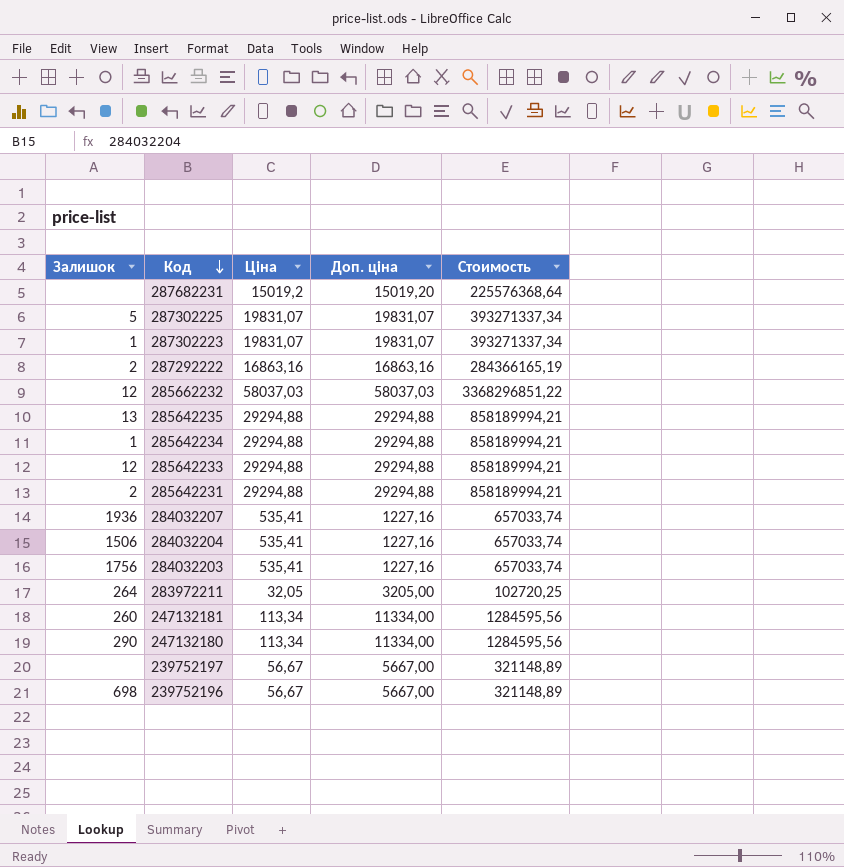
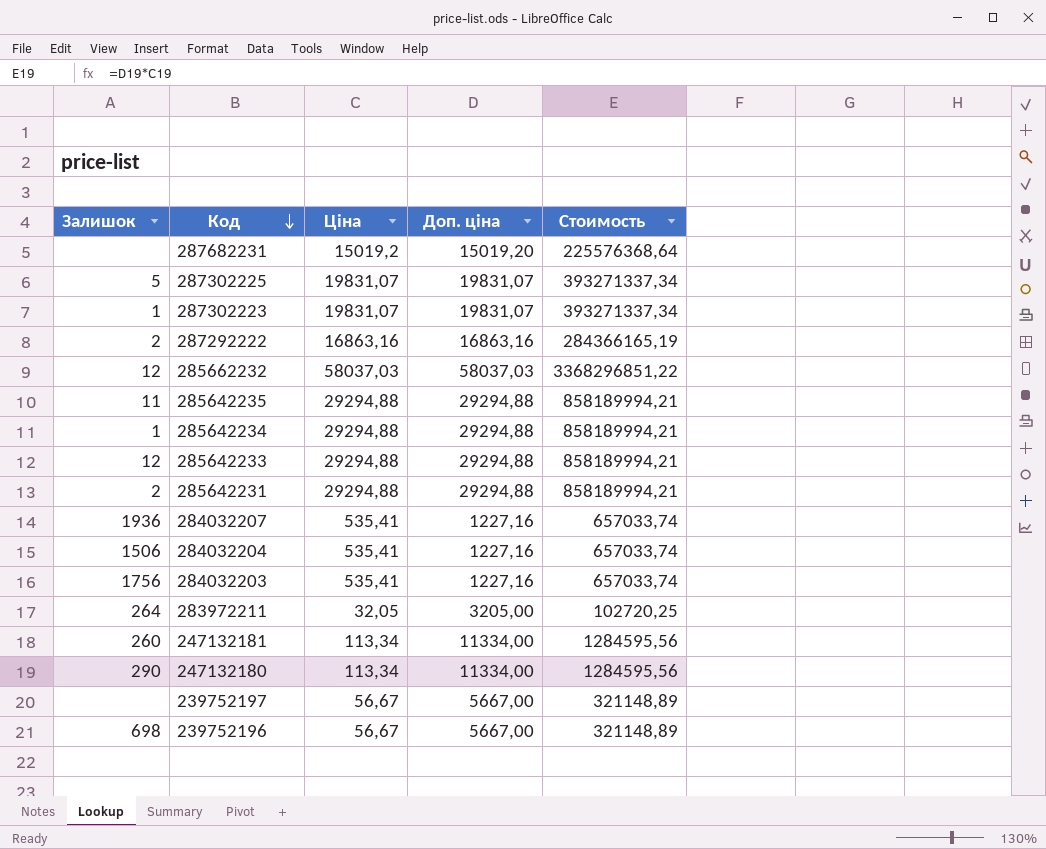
285642235 | Залишок: 13 -> 11

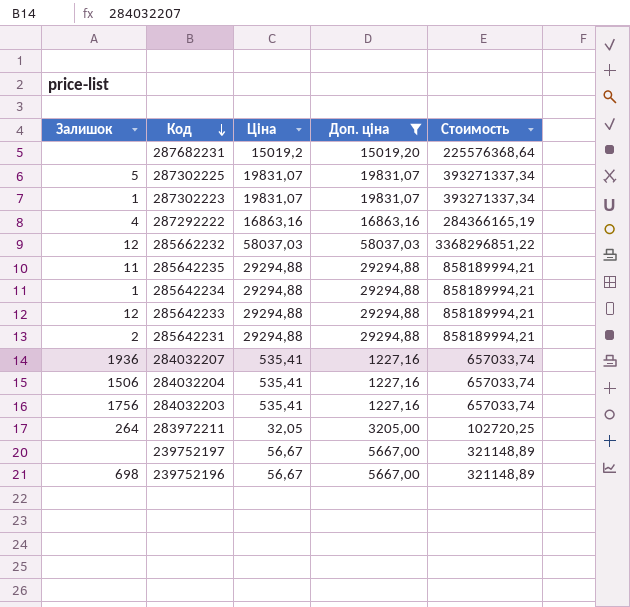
filter: none -> Доп. ціна != 11334,00
287292222 | Залишок: 2 -> 4

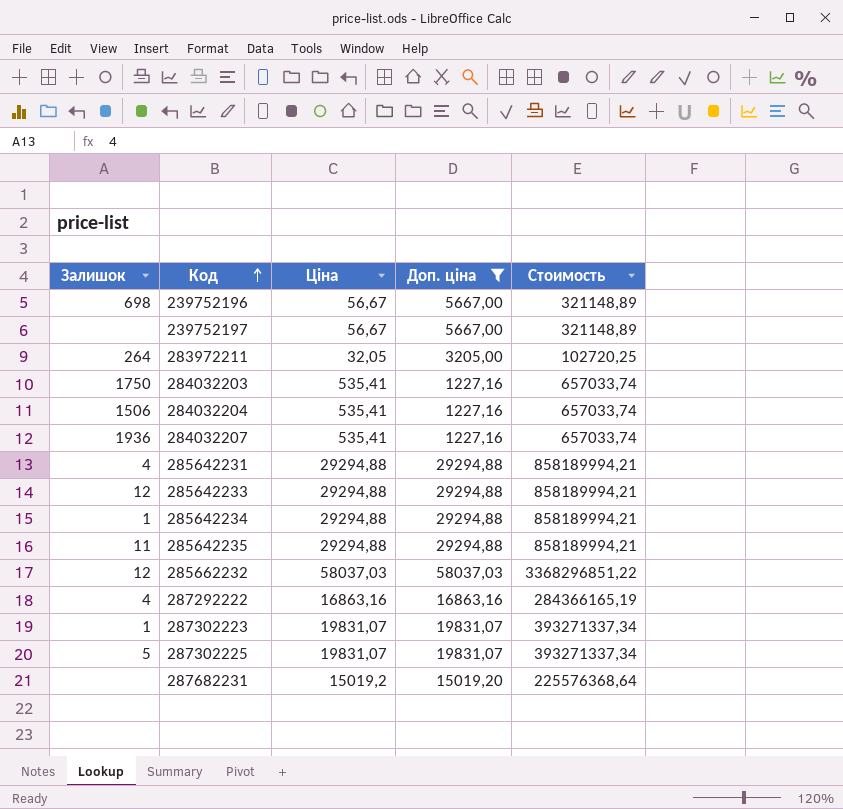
row order: Код descending -> Код ascending
284032203 | Залишок: 1756 -> 1750
285642231 | Залишок: 2 -> 4

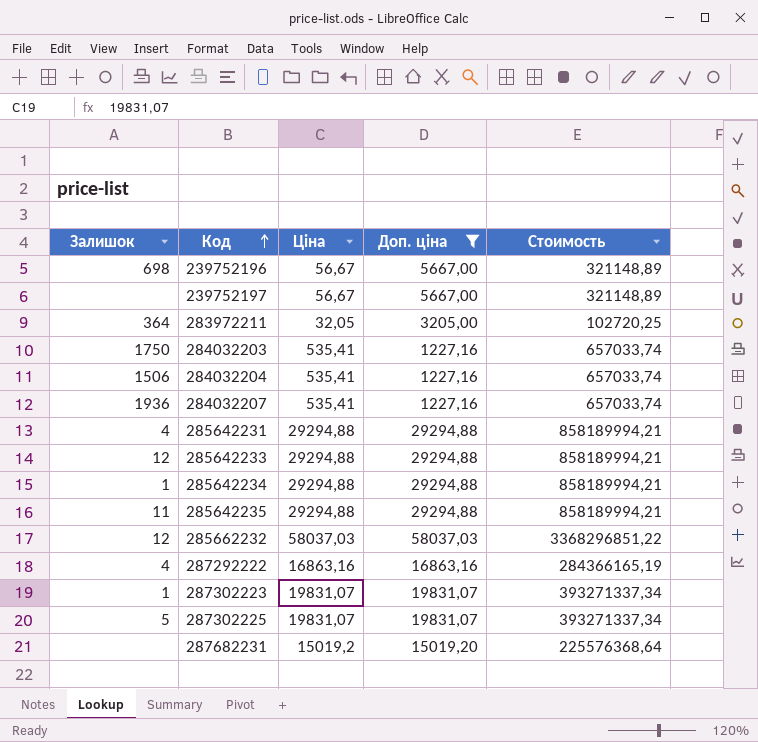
283972211 | Залишок: 264 -> 364

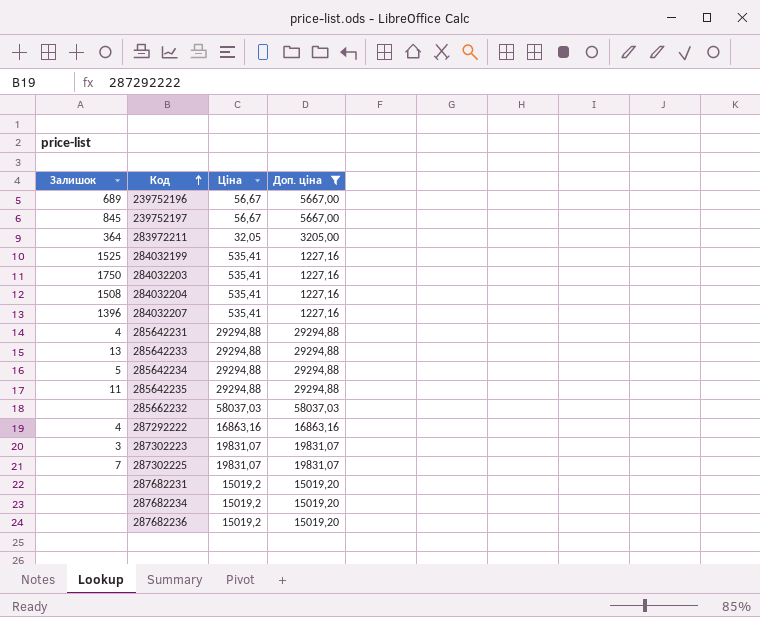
column Стоимость | formula: [Ціна] * [Доп. ціна] -> none
239752196 | Залишок: 698 -> 689
239752197 | Залишок: none -> 845
row 284032199: none -> 1525 | 535,41 | 1227,16
284032204 | Залишок: 1506 -> 1508
284032207 | Залишок: 1936 -> 1396
285642233 | Залишок: 12 -> 13
285642234 | Залишок: 1 -> 5
285662232 | Залишок: 12 -> none
287302223 | Залишок: 1 -> 3
287302225 | Залишок: 5 -> 7
row 287682234: none -> none | 15019,2 | 15019,20
row 287682236: none -> none | 15019,2 | 15019,20

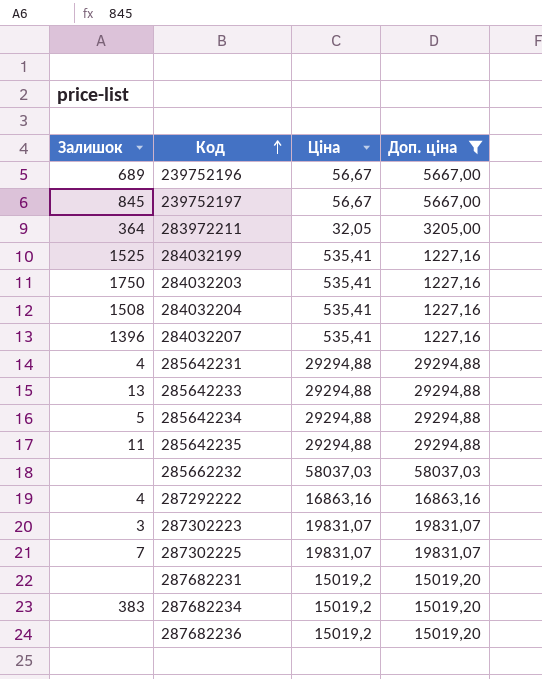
287682234 | Залишок: none -> 383

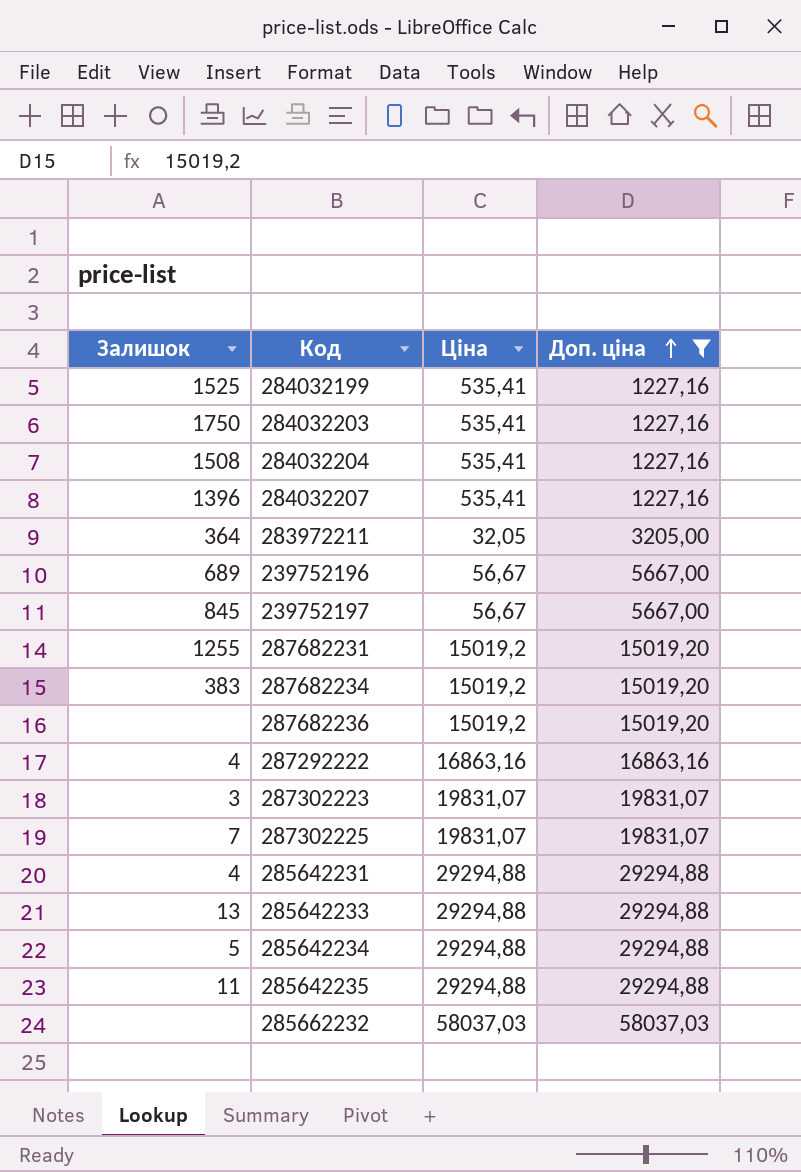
row order: Код ascending -> Доп. ціна ascending
287682231 | Залишок: none -> 1255

